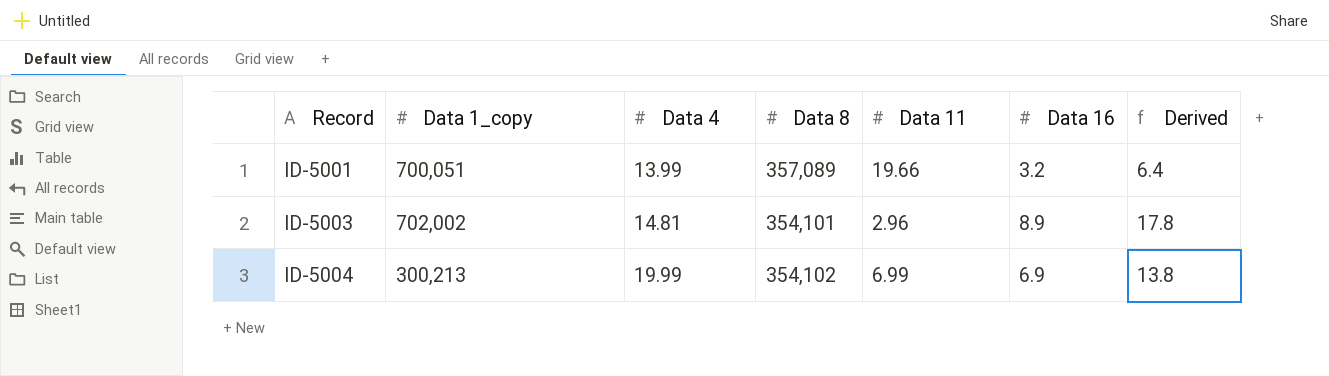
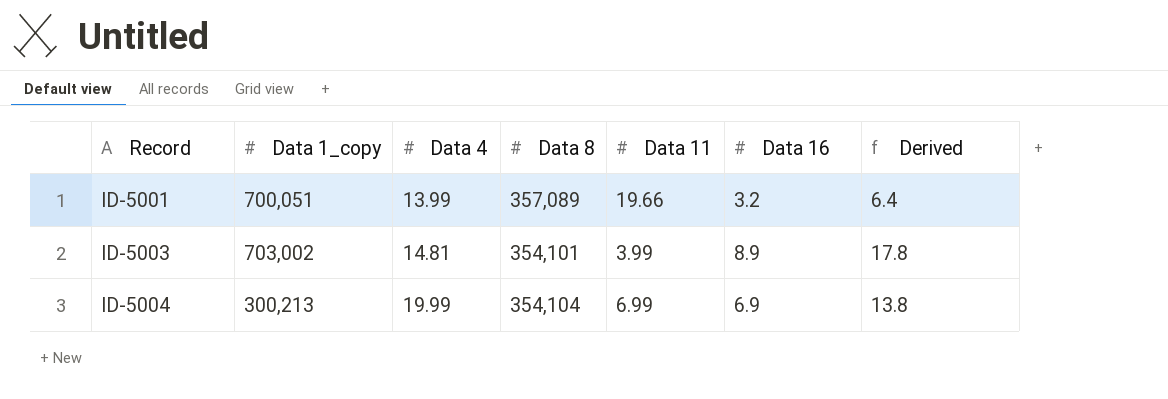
ID-5003 | Data 1_copy: 702,002 -> 703,002
ID-5003 | Data 11: 2.96 -> 3.99
ID-5004 | Data 8: 354,102 -> 354,104

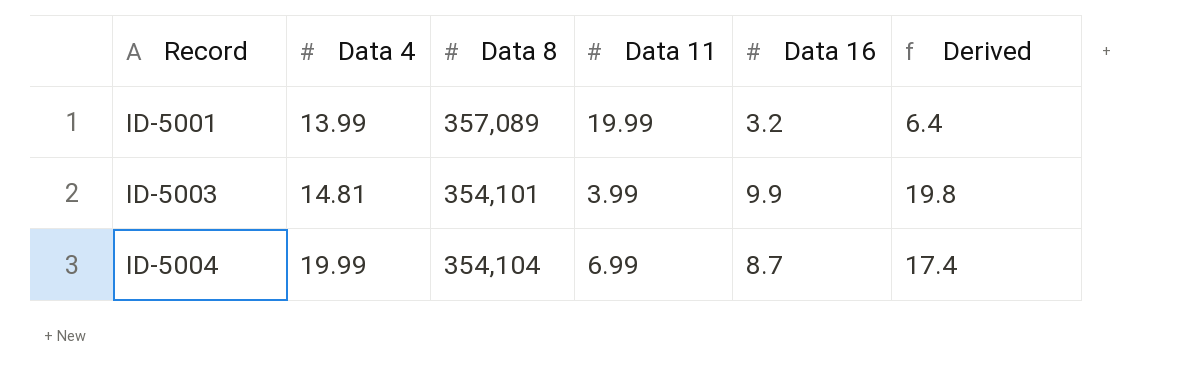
column Data 1_copy | position: 2 -> none
ID-5001 | Data 11: 19.66 -> 19.99
ID-5003 | Data 16: 8.9 -> 9.9
ID-5003 | Derived: 17.8 -> 19.8
ID-5004 | Data 16: 6.9 -> 8.7
ID-5004 | Derived: 13.8 -> 17.4

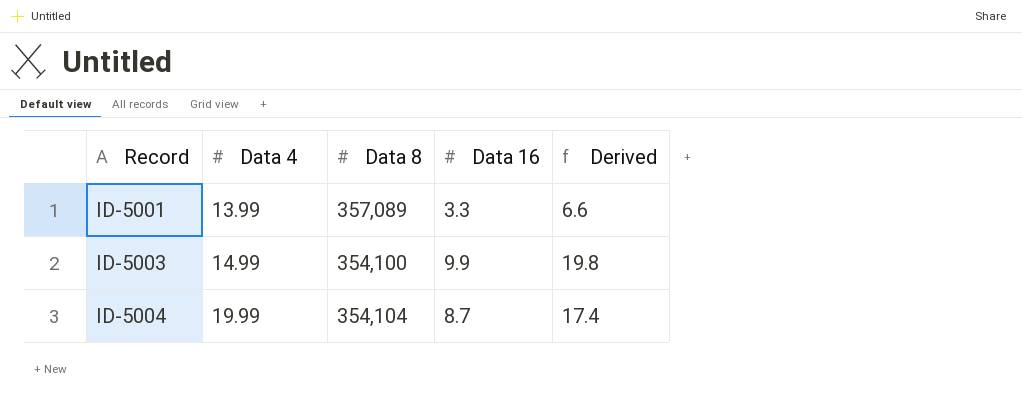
column Data 11 | position: 4 -> none
ID-5001 | Data 16: 3.2 -> 3.3
ID-5001 | Derived: 6.4 -> 6.6
ID-5003 | Data 4: 14.81 -> 14.99
ID-5003 | Data 8: 354,101 -> 354,100

